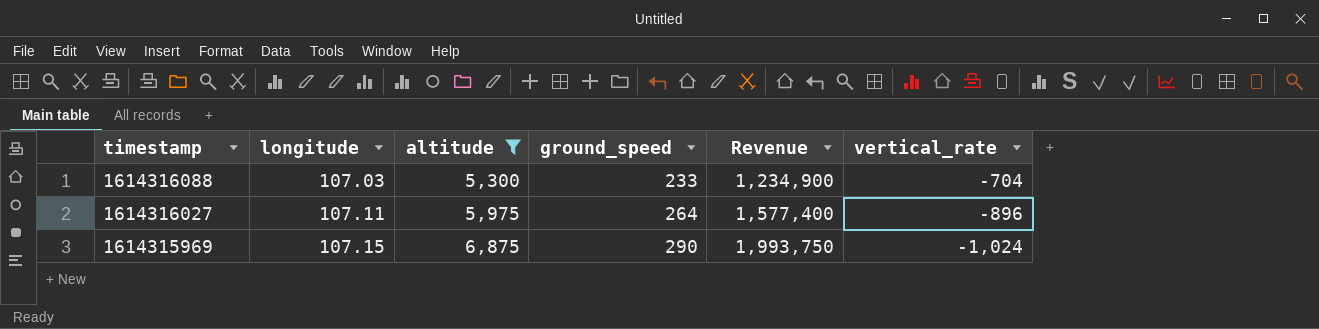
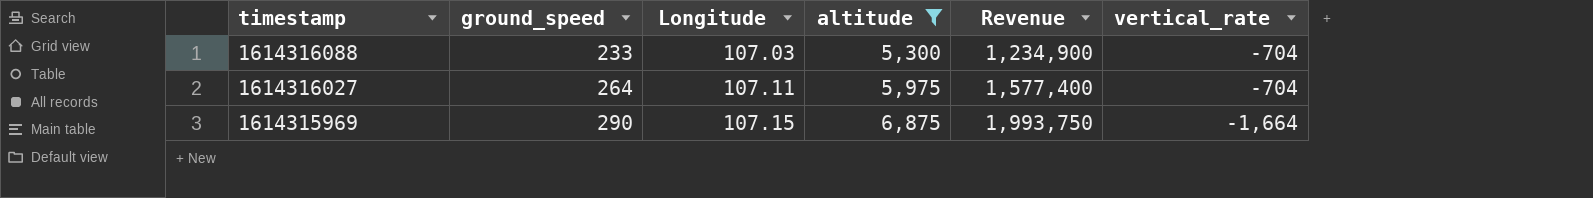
column ground_speed | position: 4 -> 2
column name: longitude -> Longitude
1614316027 | vertical_rate: -896 -> -704
1614315969 | vertical_rate: -1,024 -> -1,664

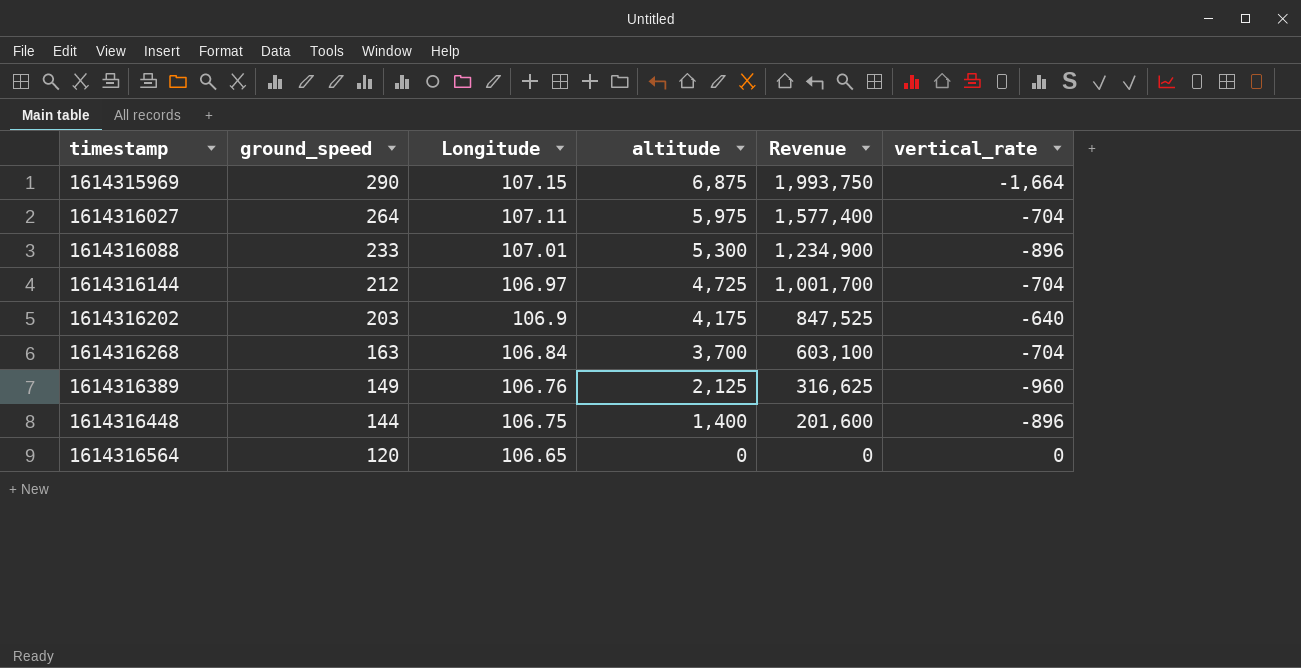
filter: altitude >= 5,300 -> none
row order: timestamp descending -> timestamp ascending
1614316088 | Longitude: 107.03 -> 107.01
1614316088 | vertical_rate: -704 -> -896

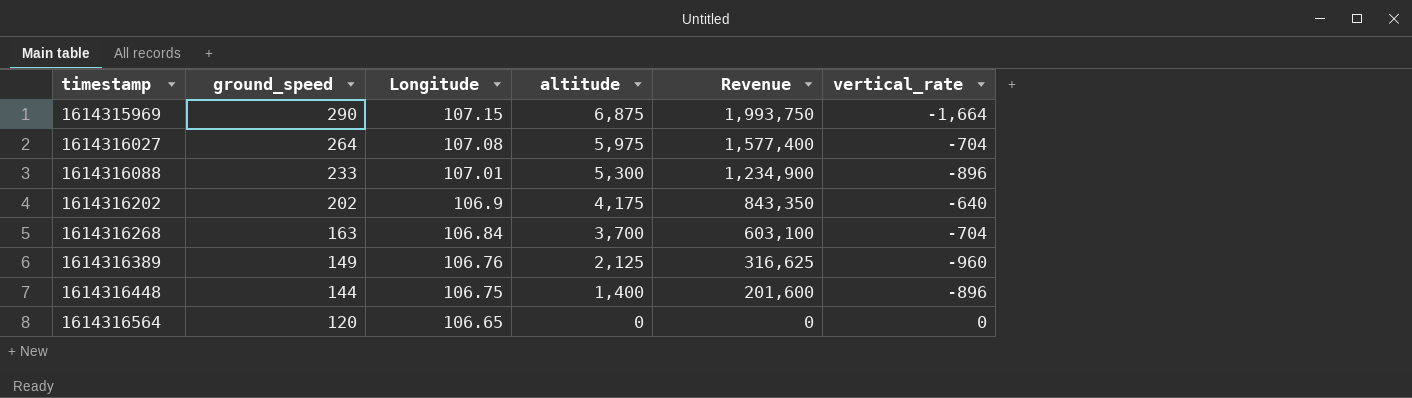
row 1614316144: 212 | 106.97 | 4,725 | 1,001,700 | -704 -> none
1614316027 | Longitude: 107.11 -> 107.08
1614316202 | ground_speed: 203 -> 202
1614316202 | Revenue: 847,525 -> 843,350

